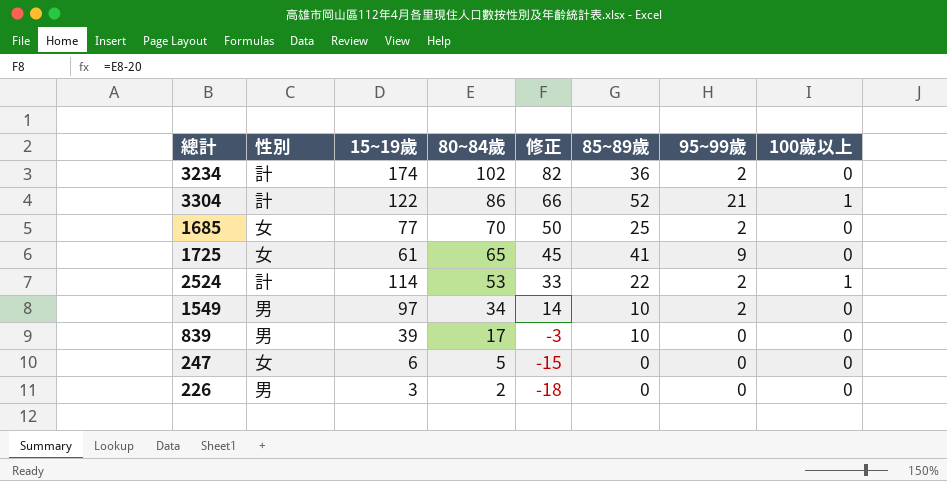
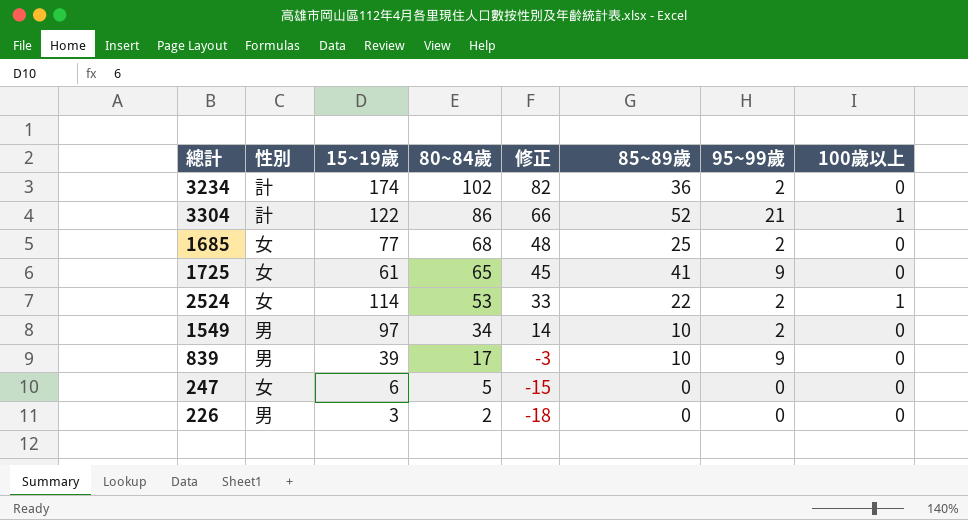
1685 | 80~84歲: 70 -> 68
1685 | 修正: 50 -> 48
2524 | 性別: 計 -> 女
839 | 95~99歲: 0 -> 9

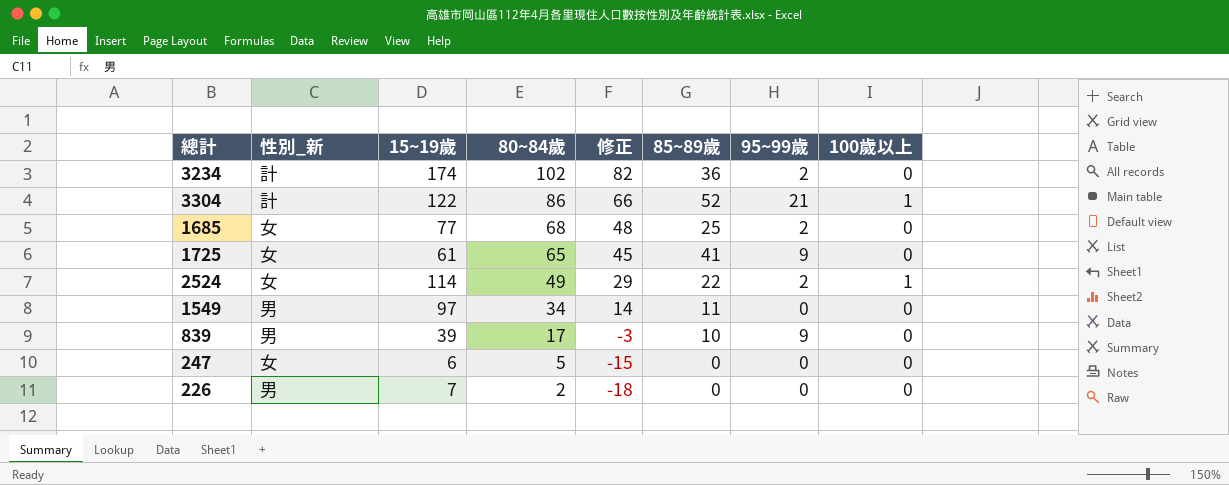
column name: 性別 -> 性別_新
2524 | 80~84歲: 53 -> 49
2524 | 修正: 33 -> 29
1549 | 85~89歲: 10 -> 11
1549 | 95~99歲: 2 -> 0
226 | 15~19歲: 3 -> 7

